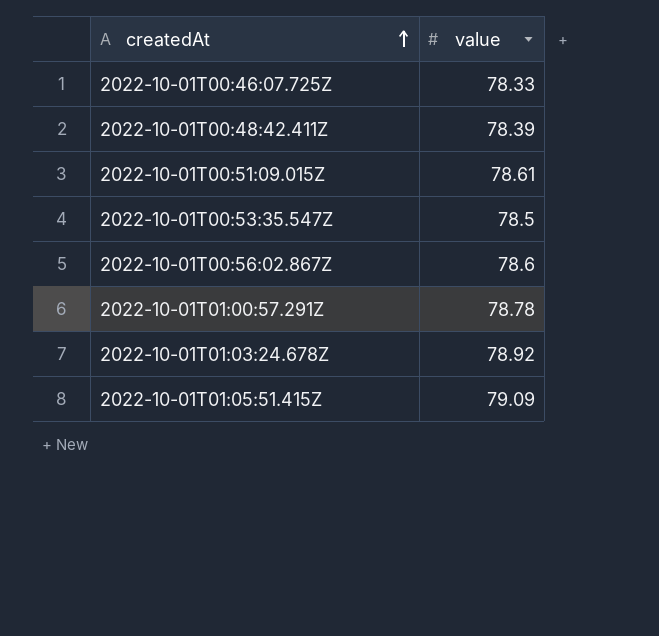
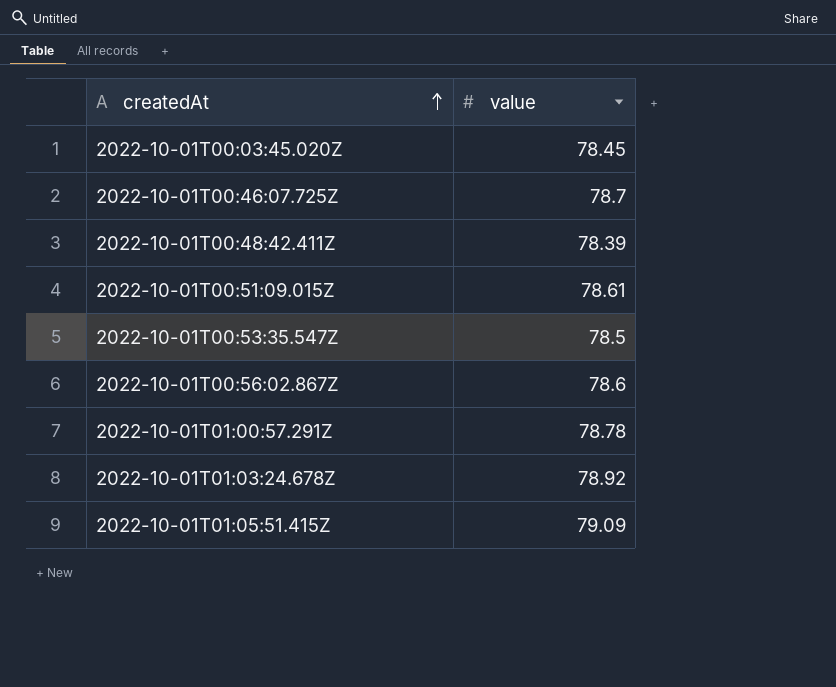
row 2022-10-01T00:03:45.020Z: none -> 78.45
2022-10-01T00:46:07.725Z | value: 78.33 -> 78.7

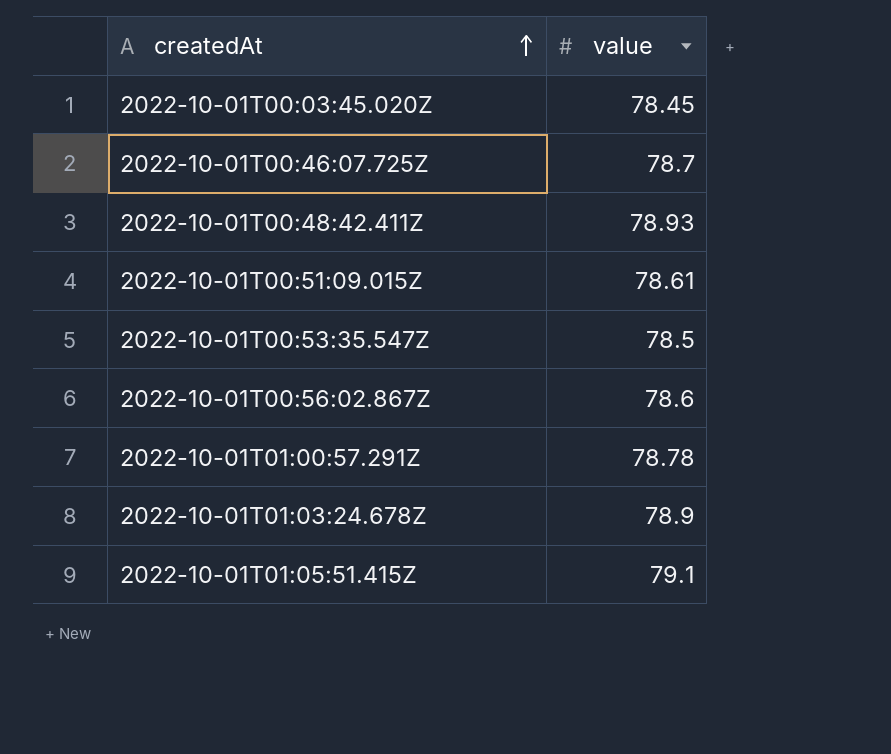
2022-10-01T00:48:42.411Z | value: 78.39 -> 78.93
2022-10-01T01:03:24.678Z | value: 78.92 -> 78.9
2022-10-01T01:05:51.415Z | value: 79.09 -> 79.1

